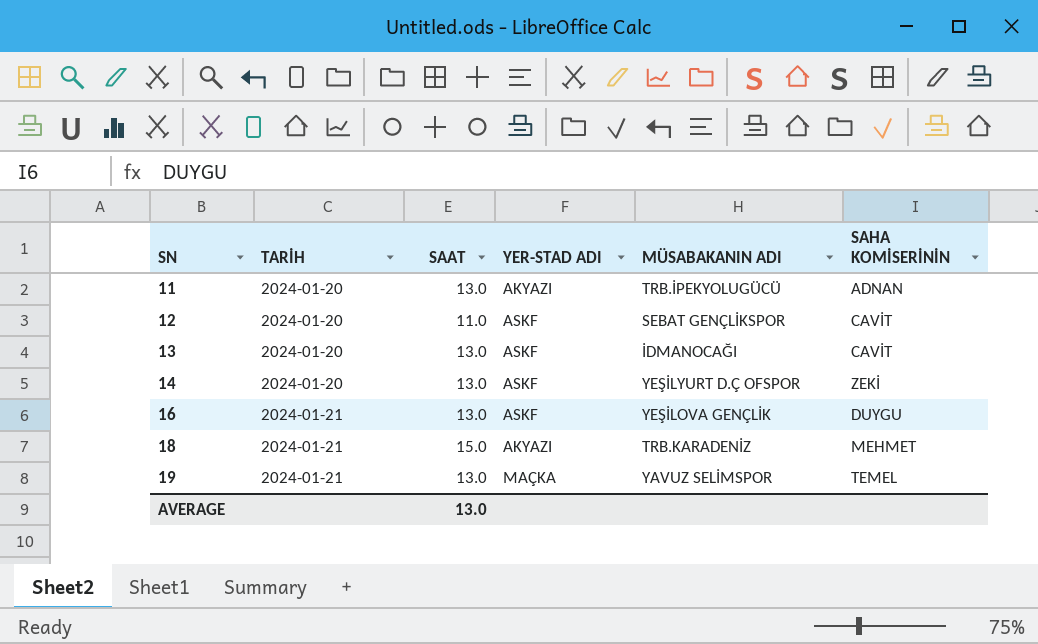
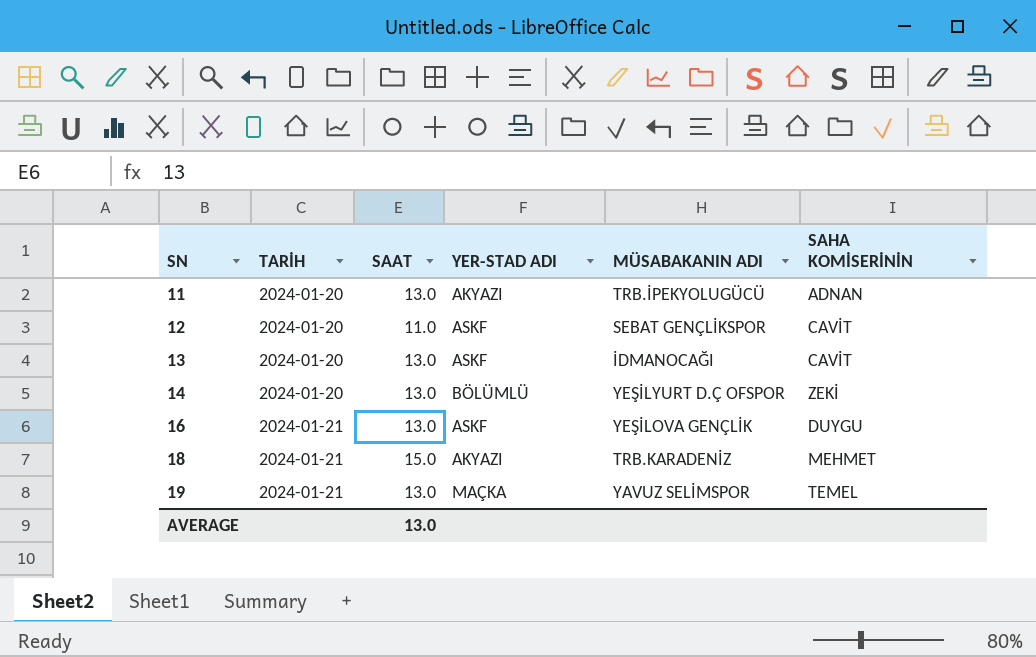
14 | YER-STAD ADI: ASKF -> BÖLÜMLÜ

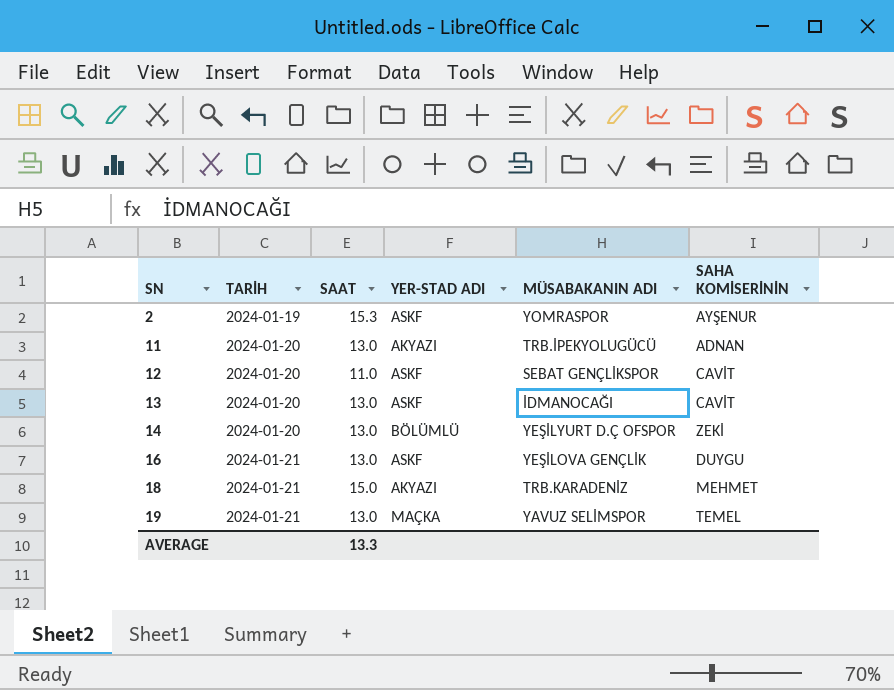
row 2: none -> 2024-01-19 | 15.3 | ASKF | YOMRASPOR | AYŞENUR
AVERAGE | SAAT: 13.0 -> 13.3

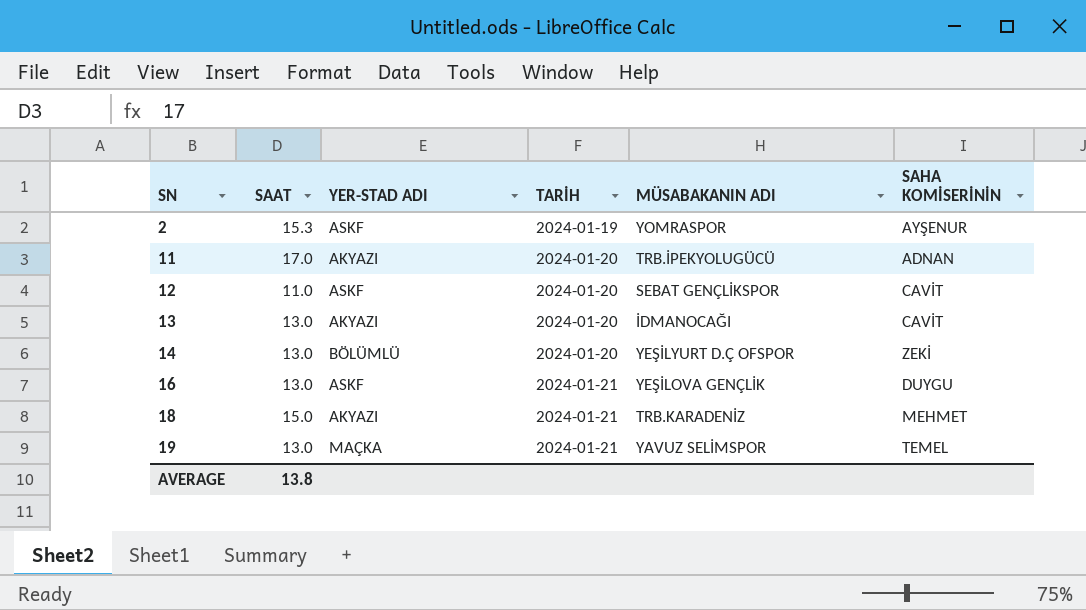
column TARİH | position: 2 -> 4
11 | SAAT: 13.0 -> 17.0
13 | YER-STAD ADI: ASKF -> AKYAZI
AVERAGE | SAAT: 13.3 -> 13.8

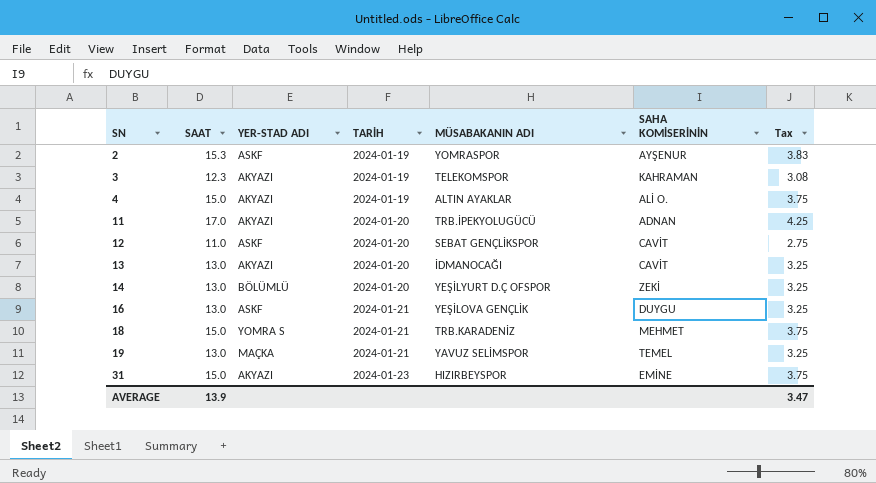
column Tax | formula: none -> [SAAT] * 0.25
row 3: none -> 12.3 | AKYAZI | 2024-01-19 | TELEKOMSPOR | KAHRAMAN | 3.08
row 4: none -> 15.0 | AKYAZI | 2024-01-19 | ALTIN AYAKLAR | ALİ O. | 3.75
18 | YER-STAD ADI: AKYAZI -> YOMRA S
row 31: none -> 15.0 | AKYAZI | 2024-01-23 | HIZIRBEYSPOR | EMİNE | 3.75
AVERAGE | SAAT: 13.8 -> 13.9

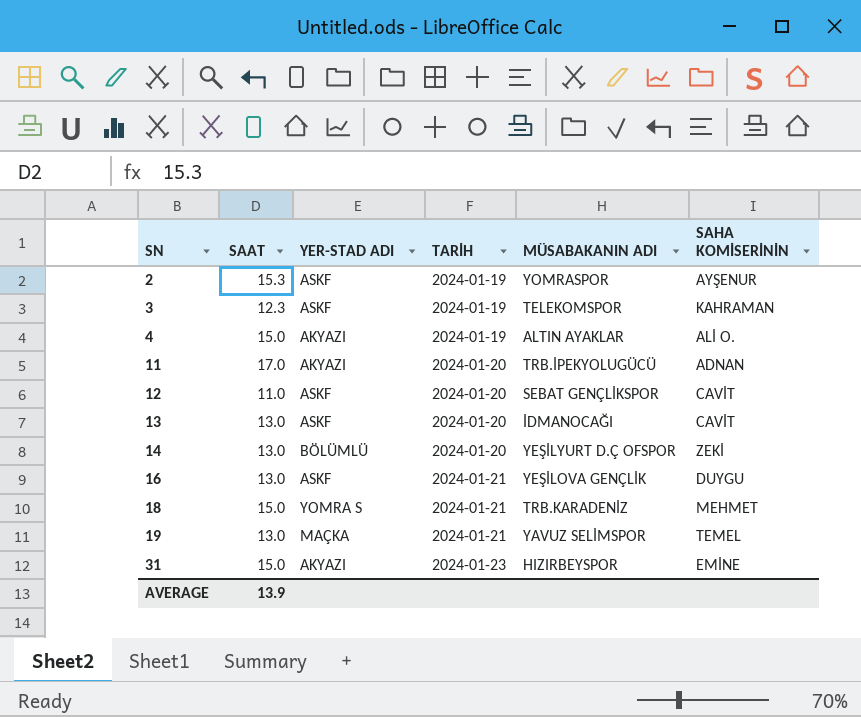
column Tax | formula: [SAAT] * 0.25 -> none
3 | YER-STAD ADI: AKYAZI -> ASKF
13 | YER-STAD ADI: AKYAZI -> ASKF

